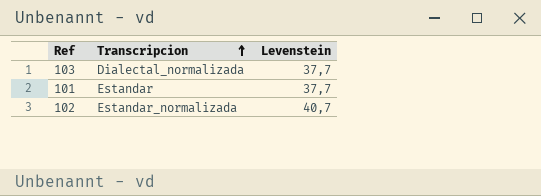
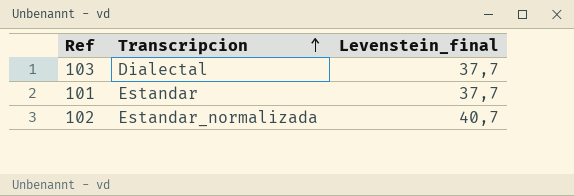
column name: Levenstein -> Levenstein_final
103 | Transcripcion: Dialectal_normalizada -> Dialectal

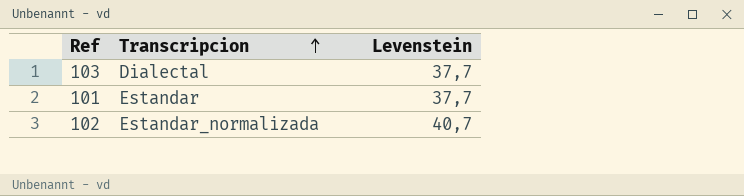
column name: Levenstein_final -> Levenstein

